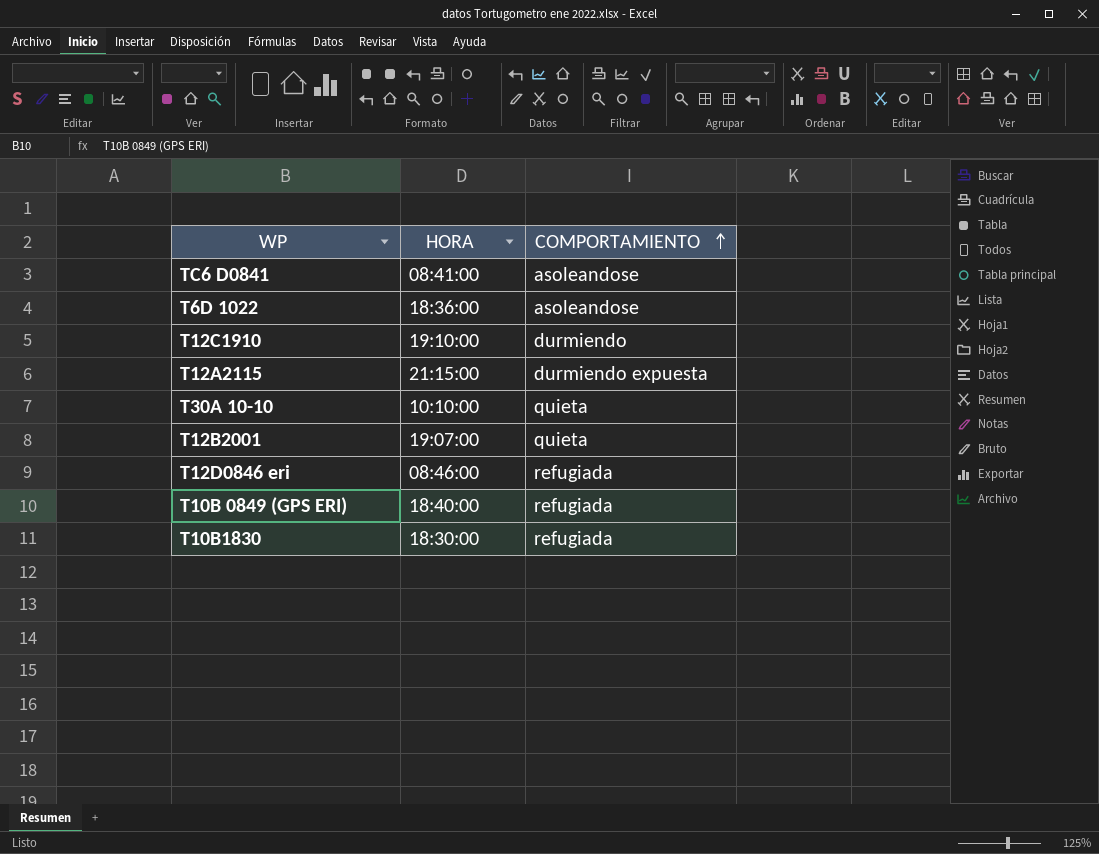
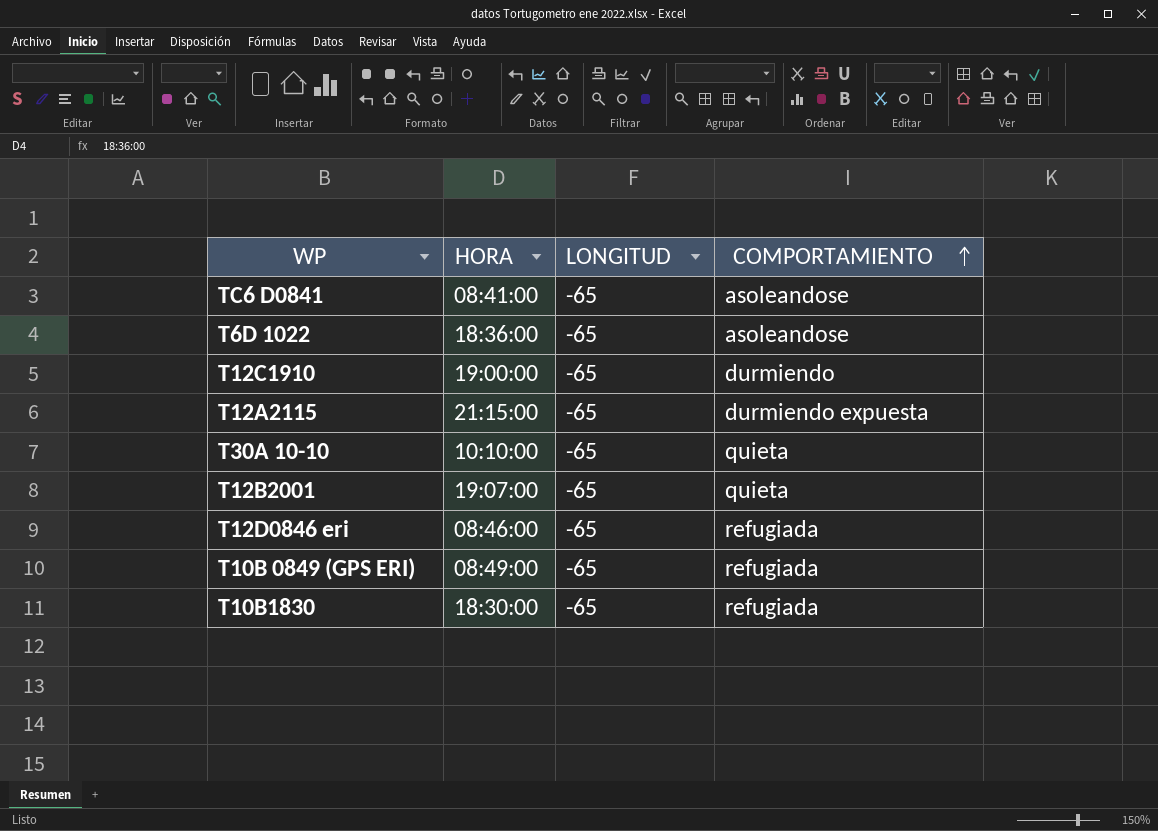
column LONGITUD | position: none -> 3
T12C1910 | HORA: 19:10:00 -> 19:00:00
T10B 0849 (GPS ERI) | HORA: 18:40:00 -> 08:49:00

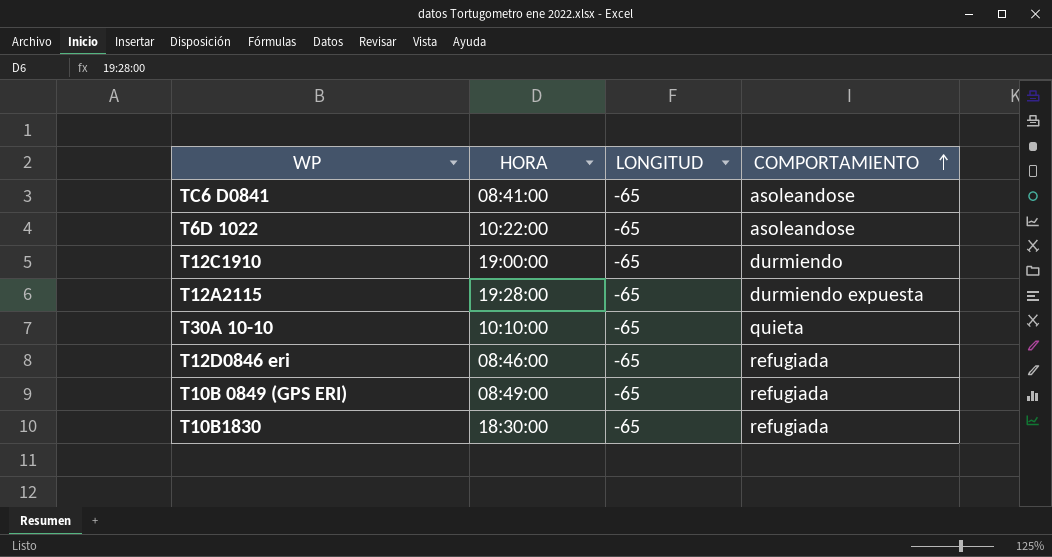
row T12B2001: 19:07:00 | -65 | quieta -> none
T6D 1022 | HORA: 18:36:00 -> 10:22:00
T12A2115 | HORA: 21:15:00 -> 19:28:00

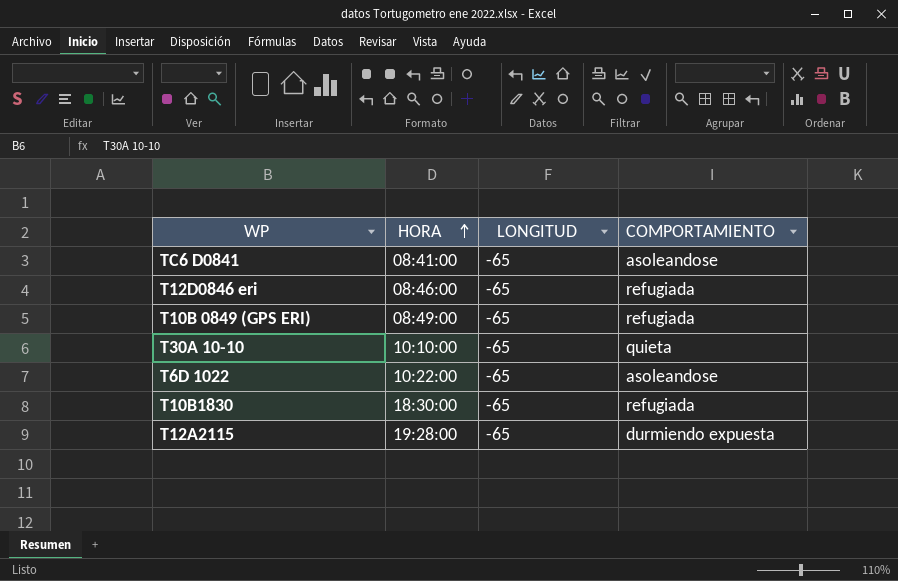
row order: COMPORTAMIENTO ascending -> HORA ascending
row T12C1910: 19:00:00 | -65 | durmiendo -> none

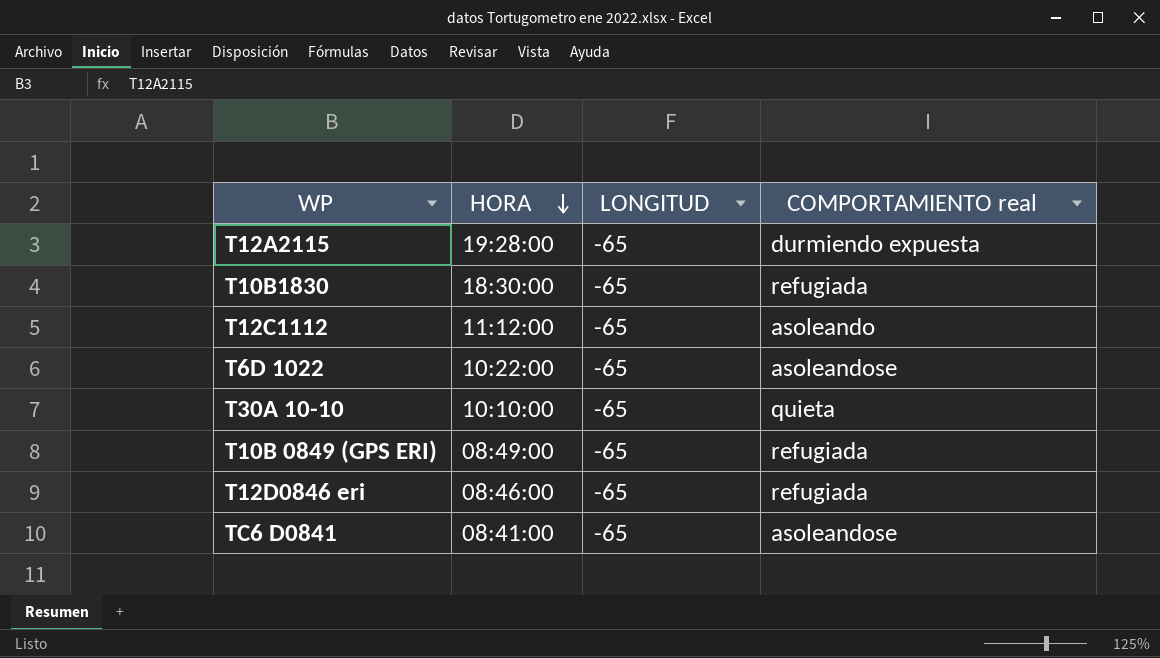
row order: HORA ascending -> HORA descending
column name: COMPORTAMIENTO -> COMPORTAMIENTO real
row T12C1112: none -> 11:12:00 | -65 | asoleando

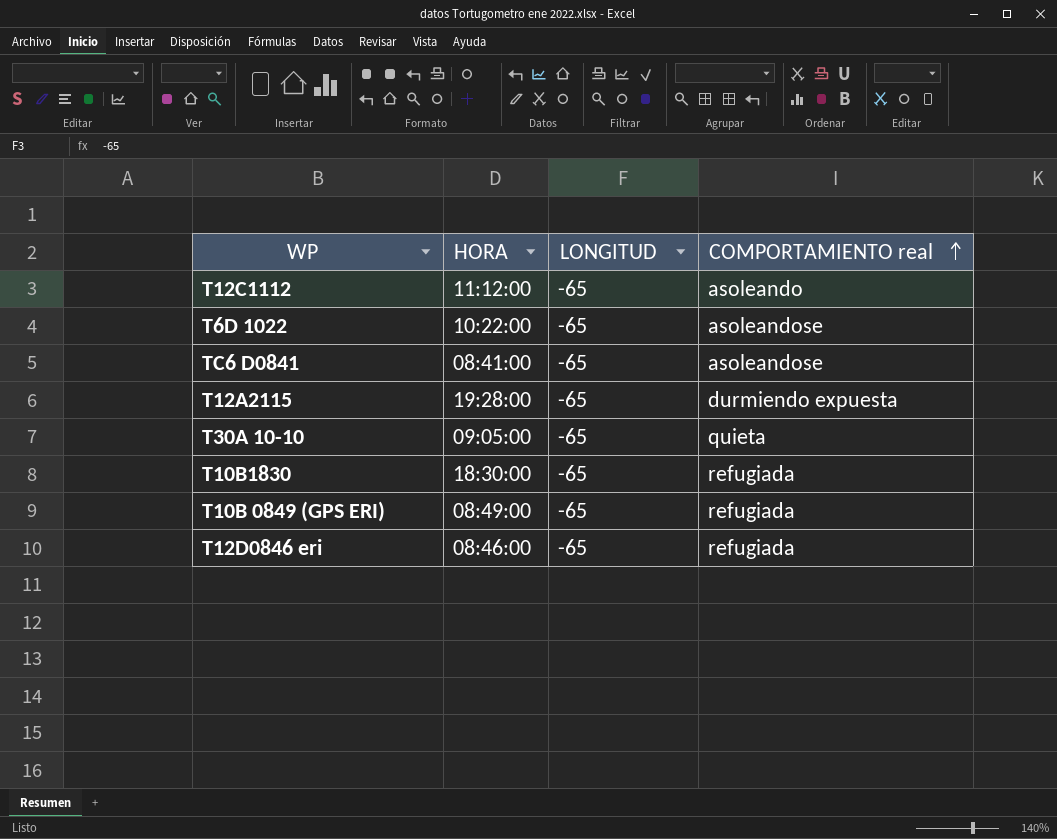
row order: HORA descending -> COMPORTAMIENTO real ascending
T30A 10-10 | HORA: 10:10:00 -> 09:05:00

